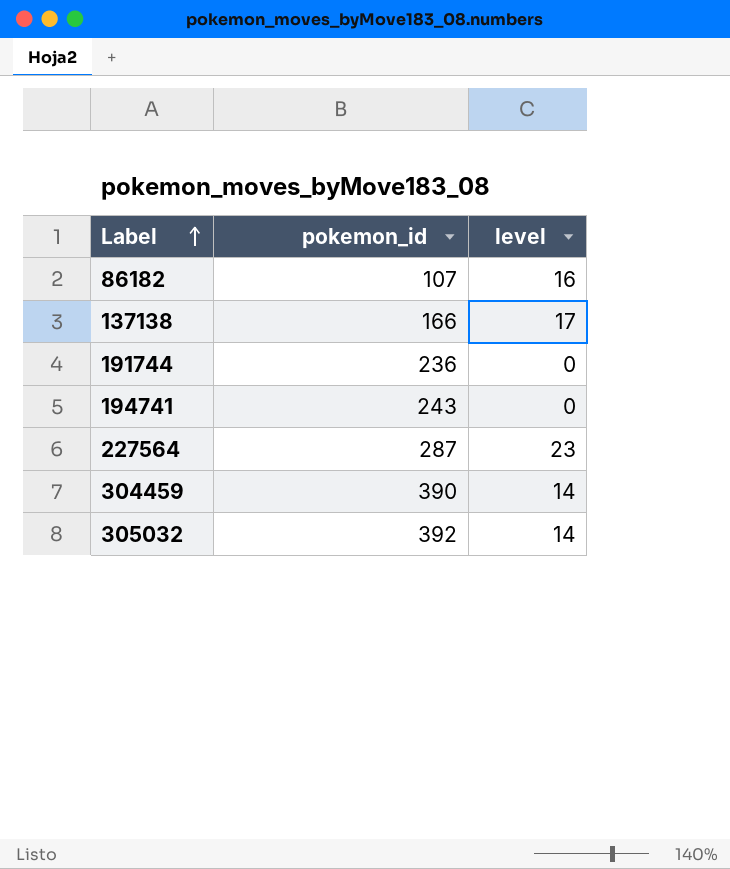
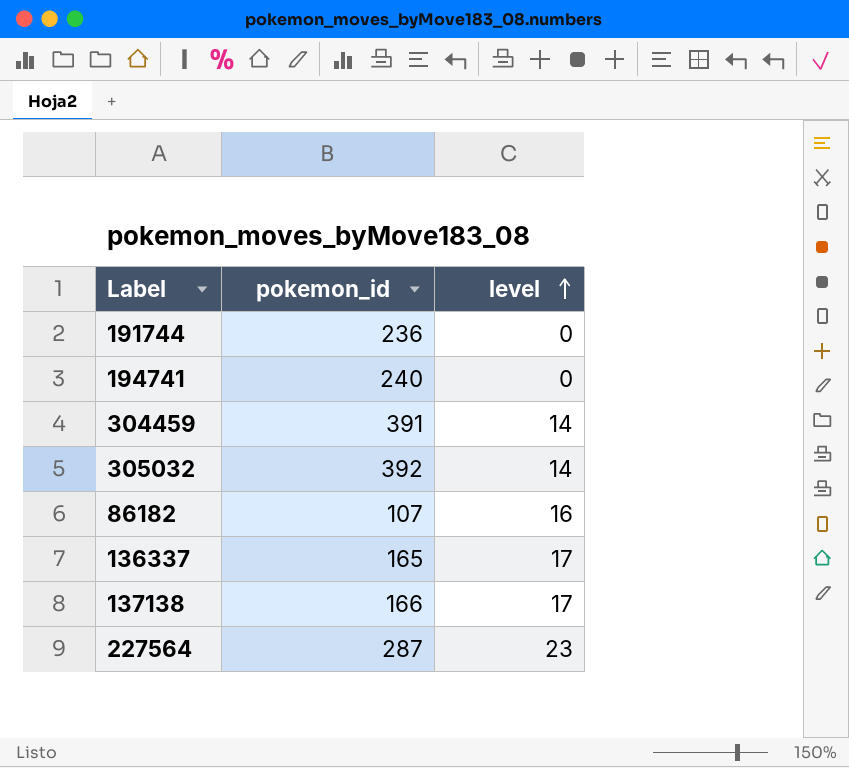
row order: Label ascending -> level ascending
194741 | pokemon_id: 243 -> 240
304459 | pokemon_id: 390 -> 391
row 136337: none -> 165 | 17

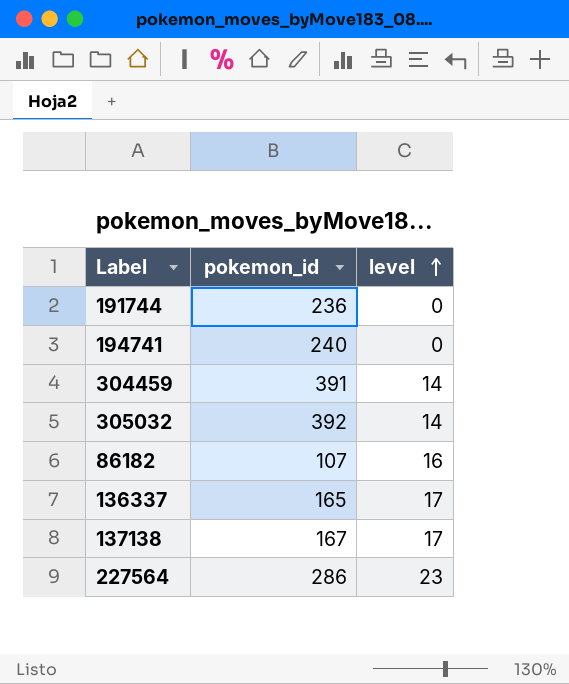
137138 | pokemon_id: 166 -> 167
227564 | pokemon_id: 287 -> 286

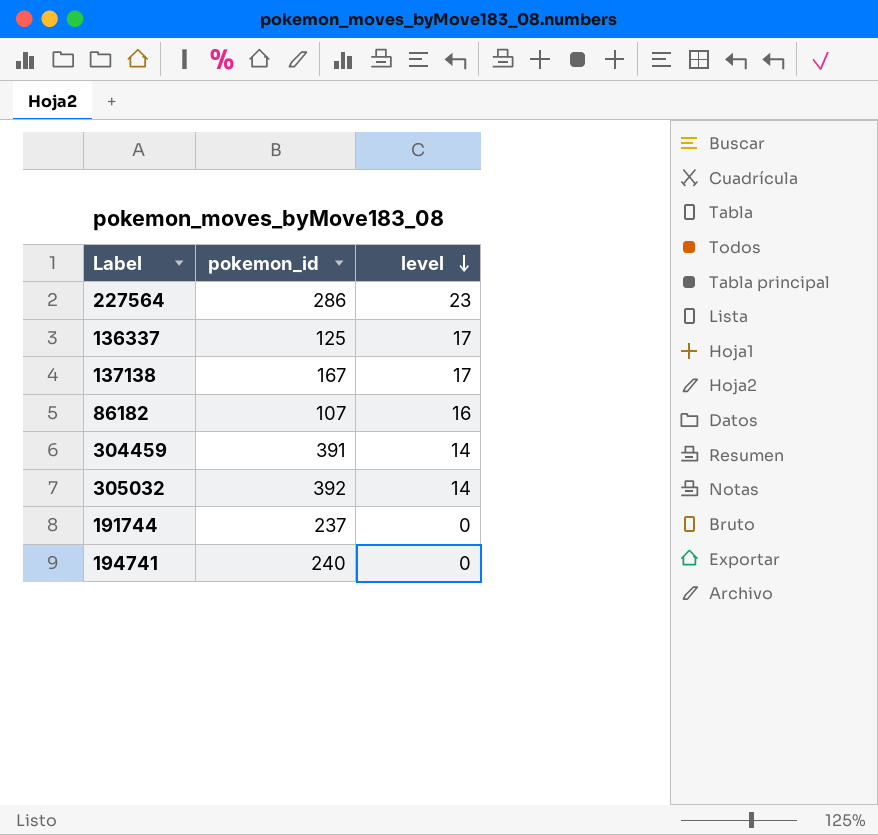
row order: level ascending -> level descending
136337 | pokemon_id: 165 -> 125
191744 | pokemon_id: 236 -> 237

